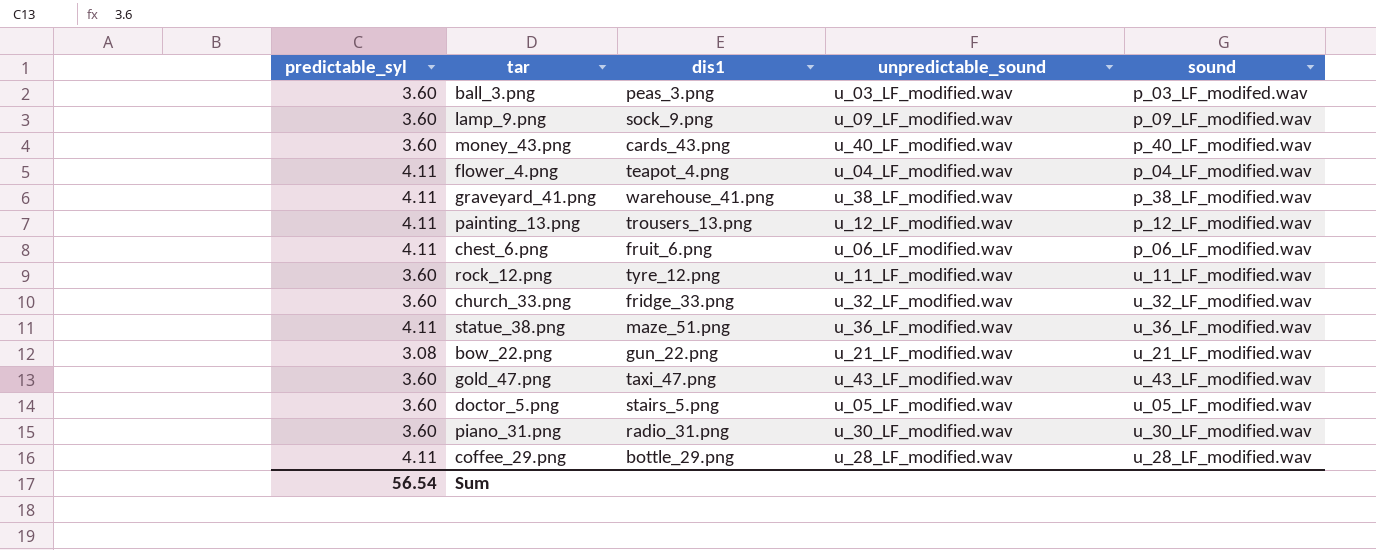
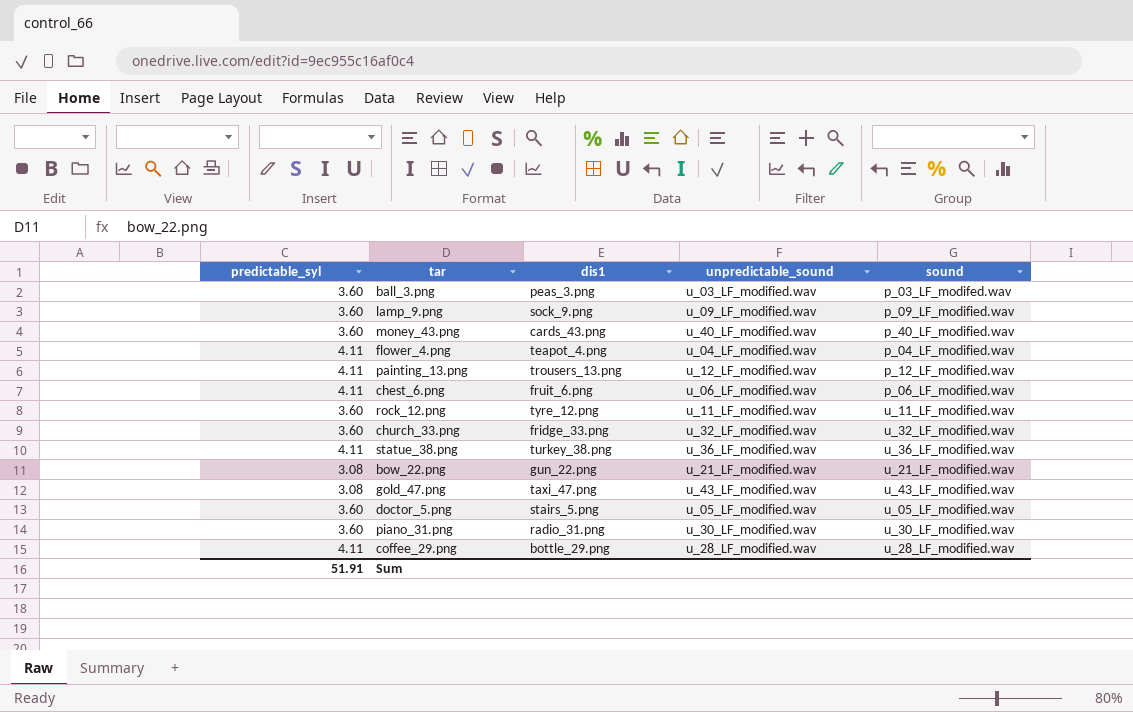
row graveyard_41.png: 4.11 | warehouse_41.png | u_38_LF_modified.wav | p_38_LF_modified.wav -> none
statue_38.png | dis1: maze_51.png -> turkey_38.png
gold_47.png | predictable_syl: 3.60 -> 3.08
Sum | predictable_syl: 56.54 -> 51.91

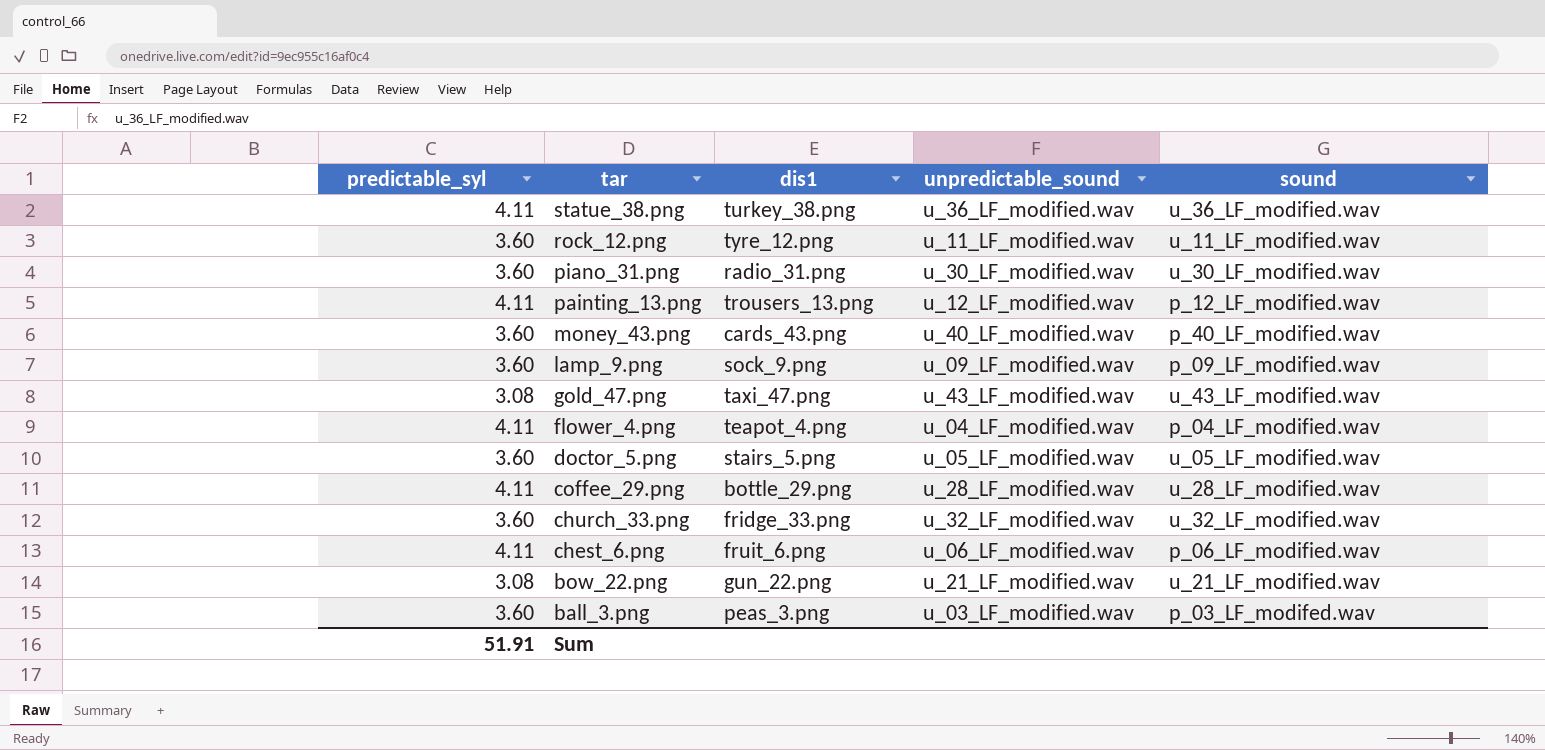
row order: none -> tar descending

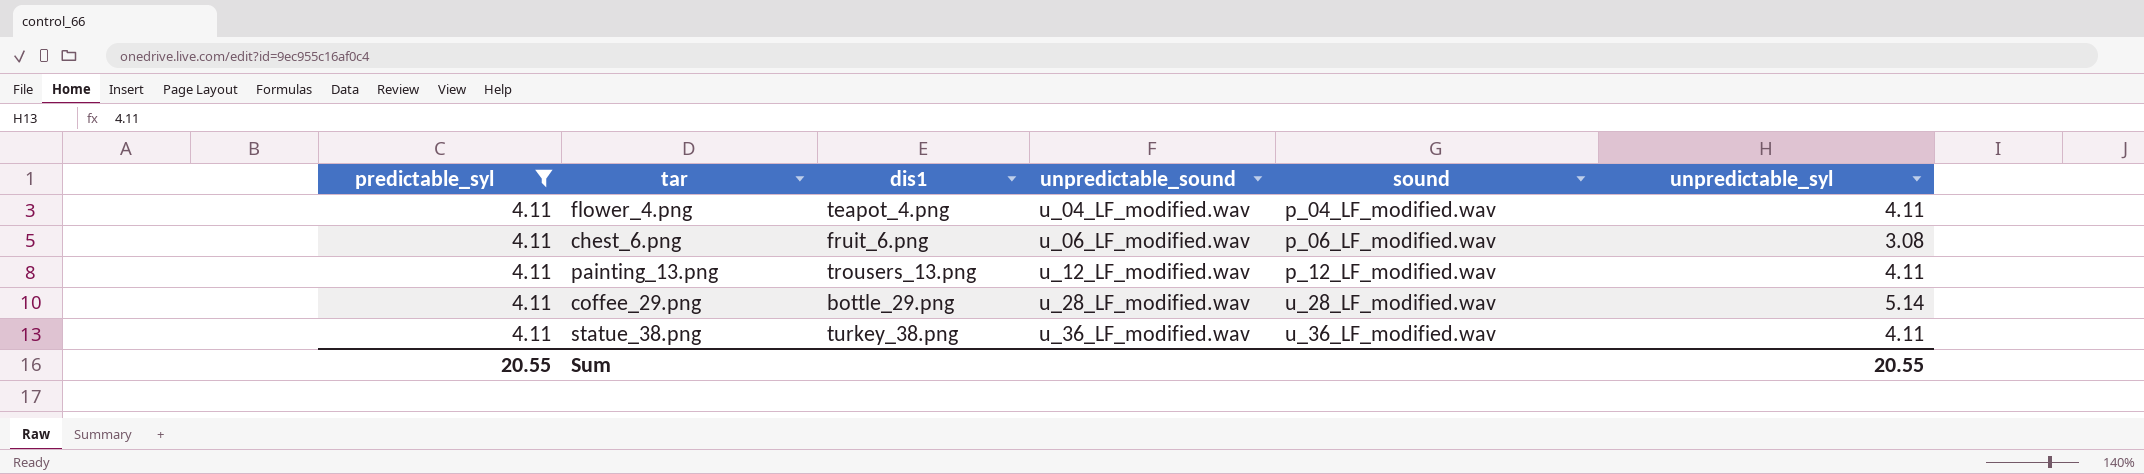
filter: none -> predictable_syl = 4.11
row order: tar descending -> unpredictable_sound ascending
column unpredictable_syl | position: none -> 6
Sum | predictable_syl: 51.91 -> 20.55

